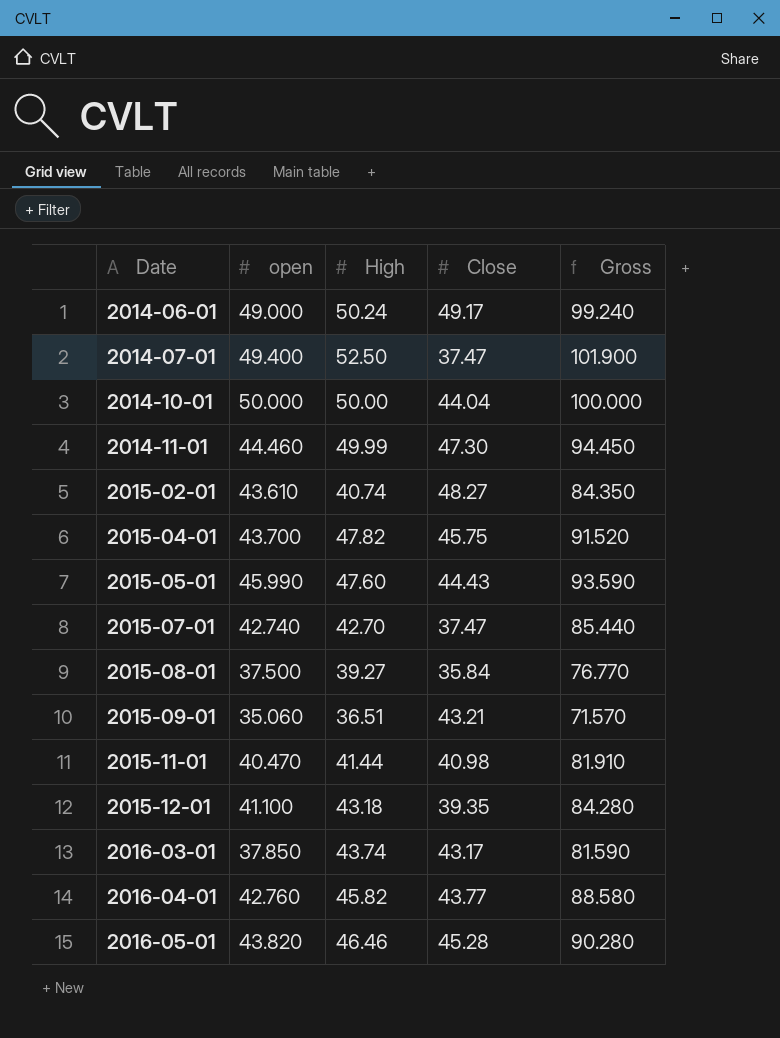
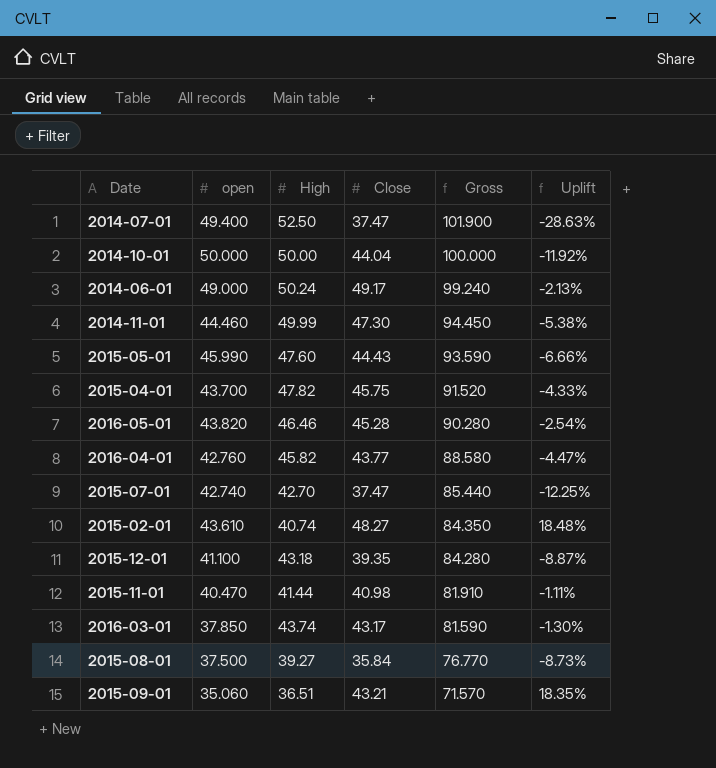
row order: Date ascending -> Gross descending
column Uplift | formula: none -> ([Close] - [High]) / [High]

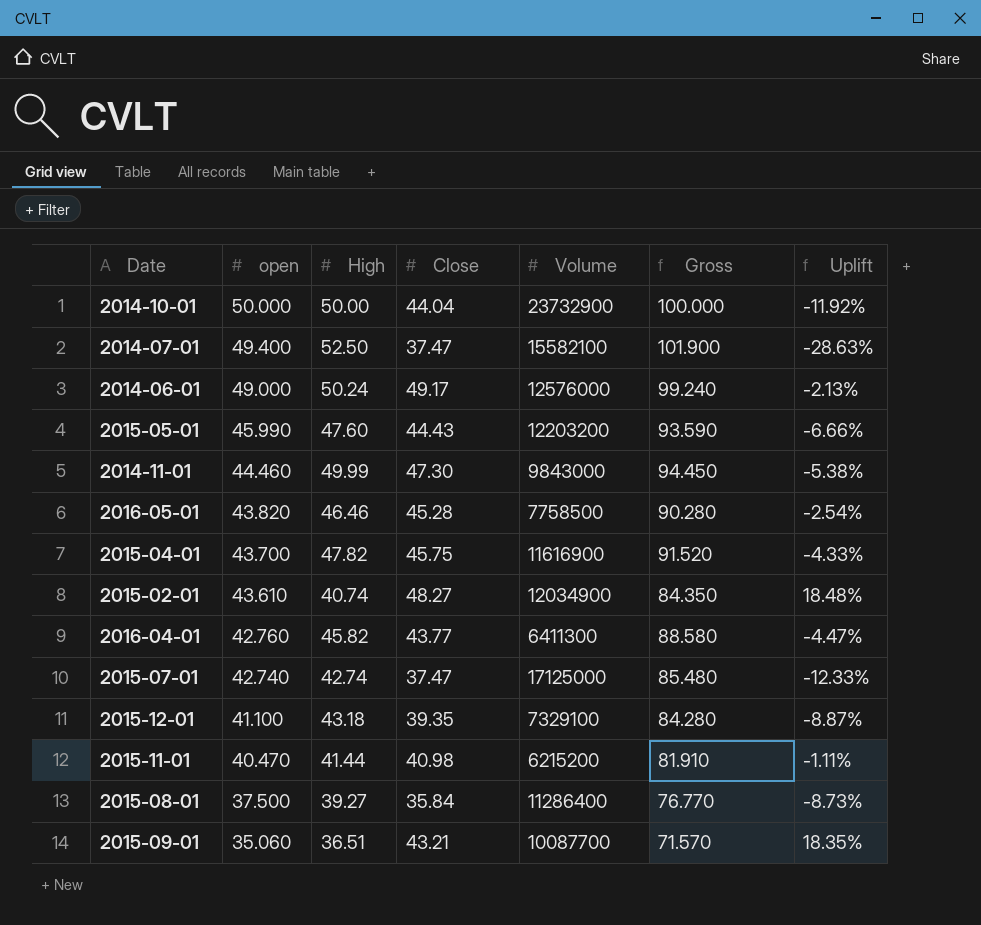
row order: Gross descending -> open descending
column Volume | position: none -> 5
row 2016-03-01: 37.850 | 43.74 | 43.17 | 81.590 | -1.30% -> none
2015-07-01 | High: 42.70 -> 42.74
2015-07-01 | Gross: 85.440 -> 85.480
2015-07-01 | Uplift: -12.25% -> -12.33%

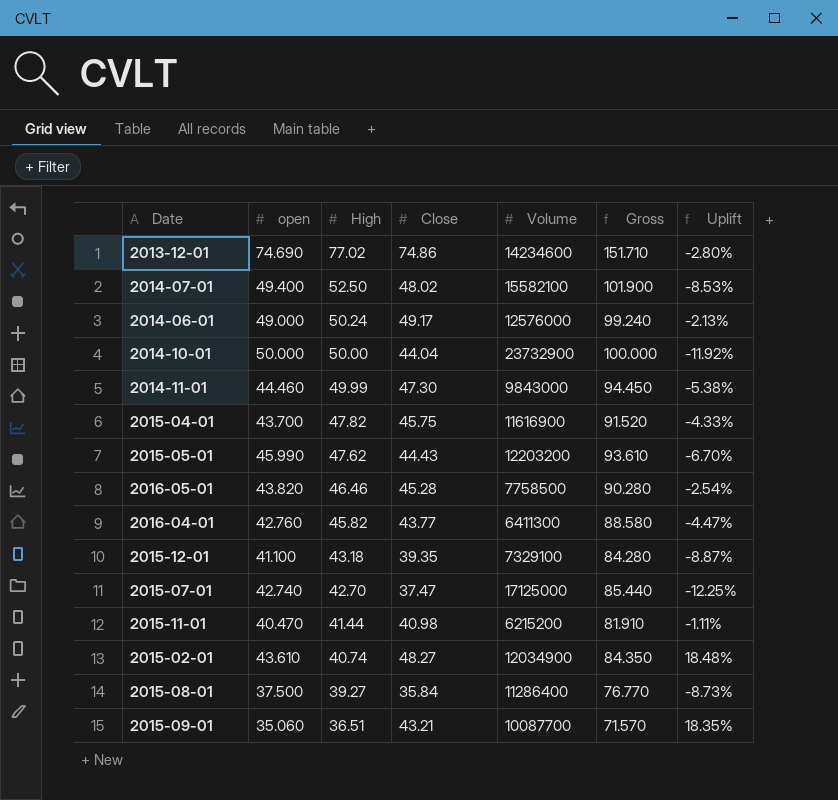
row order: open descending -> High descending
row 2013-12-01: none -> 74.690 | 77.02 | 74.86 | 14234600 | 151.710 | -2.80%
2014-07-01 | Close: 37.47 -> 48.02
2014-07-01 | Uplift: -28.63% -> -8.53%
2015-05-01 | High: 47.60 -> 47.62
2015-05-01 | Gross: 93.590 -> 93.610
2015-05-01 | Uplift: -6.66% -> -6.70%
2015-07-01 | High: 42.74 -> 42.70
2015-07-01 | Gross: 85.480 -> 85.440
2015-07-01 | Uplift: -12.33% -> -12.25%

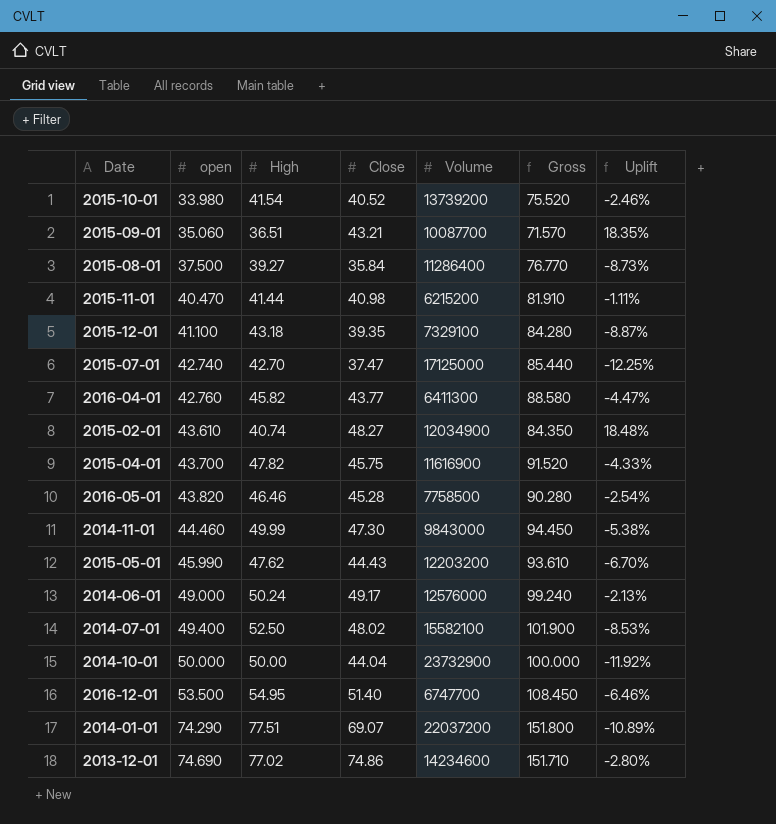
row order: High descending -> open ascending
row 2015-10-01: none -> 33.980 | 41.54 | 40.52 | 13739200 | 75.520 | -2.46%
row 2016-12-01: none -> 53.500 | 54.95 | 51.40 | 6747700 | 108.450 | -6.46%
row 2014-01-01: none -> 74.290 | 77.51 | 69.07 | 22037200 | 151.800 | -10.89%

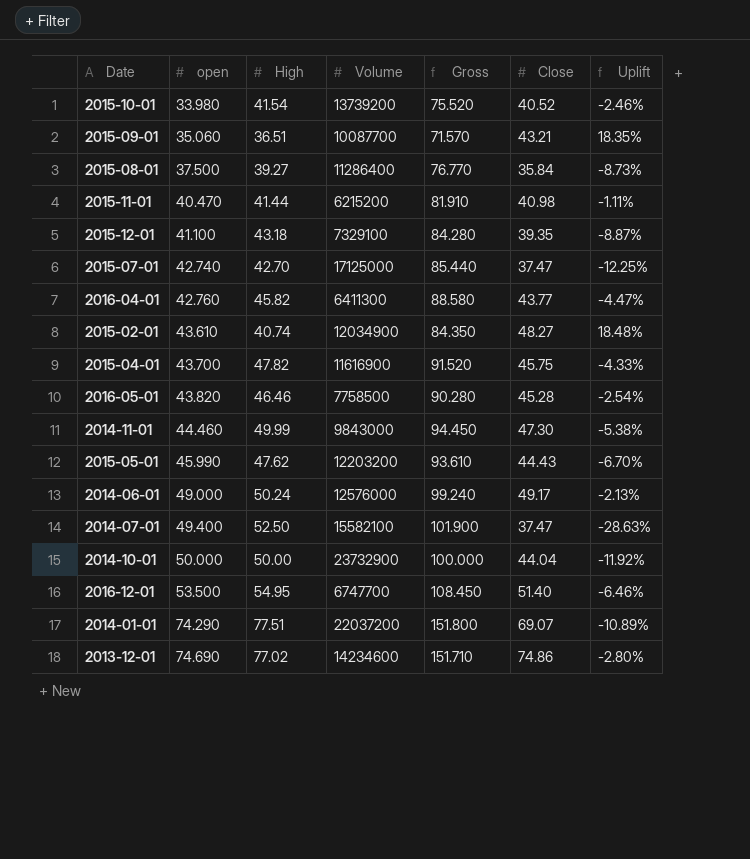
column Close | position: 4 -> 6
2014-07-01 | Close: 48.02 -> 37.47
2014-07-01 | Uplift: -8.53% -> -28.63%

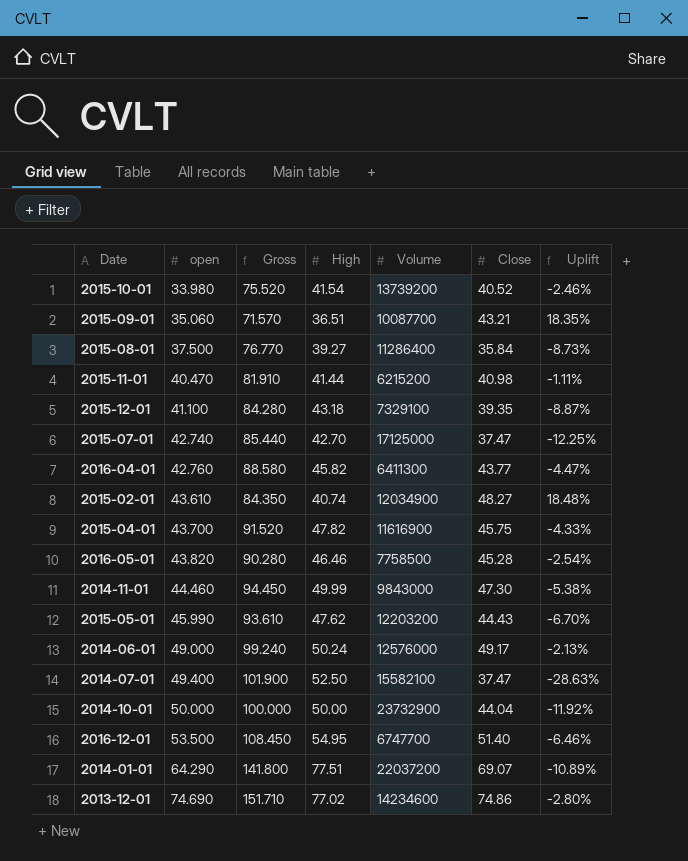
column Gross | position: 5 -> 3
2014-01-01 | open: 74.290 -> 64.290
2014-01-01 | Gross: 151.800 -> 141.800

